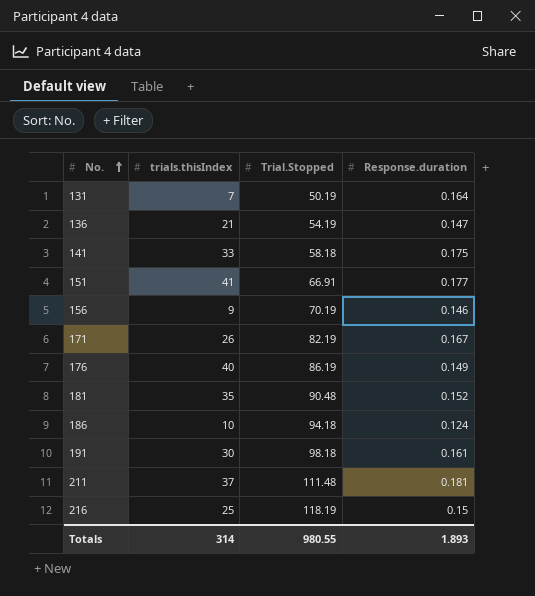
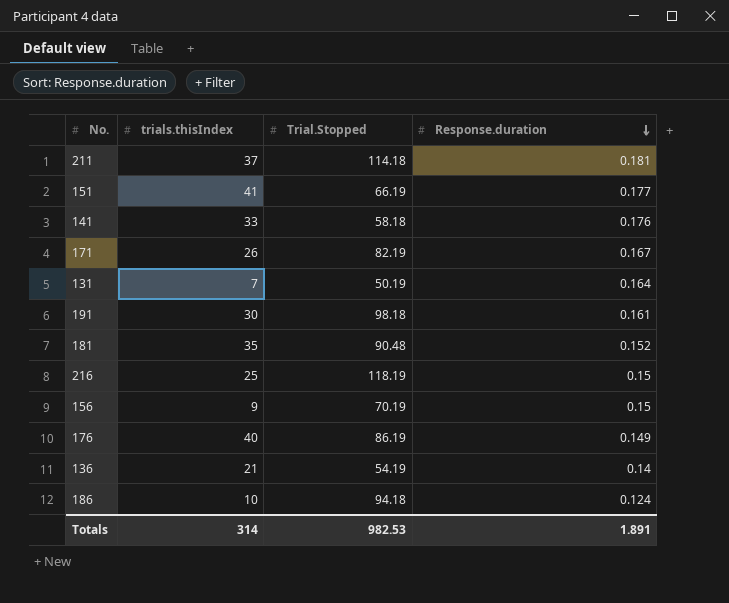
row order: No. ascending -> Response.duration descending
211 | Trial.Stopped: 111.48 -> 114.18
151 | Trial.Stopped: 66.91 -> 66.19
141 | Response.duration: 0.175 -> 0.176
156 | Response.duration: 0.146 -> 0.15
136 | Response.duration: 0.147 -> 0.14
Totals | Trial.Stopped: 980.55 -> 982.53
Totals | Response.duration: 1.893 -> 1.891

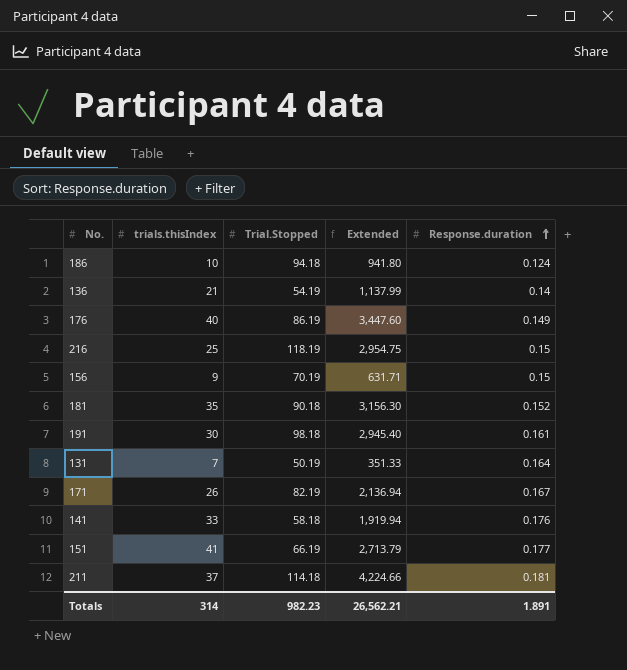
row order: Response.duration descending -> Response.duration ascending
column Extended | formula: none -> [trials.thisIndex] * [Trial.Stopped]
181 | Trial.Stopped: 90.48 -> 90.18
Totals | Trial.Stopped: 982.53 -> 982.23

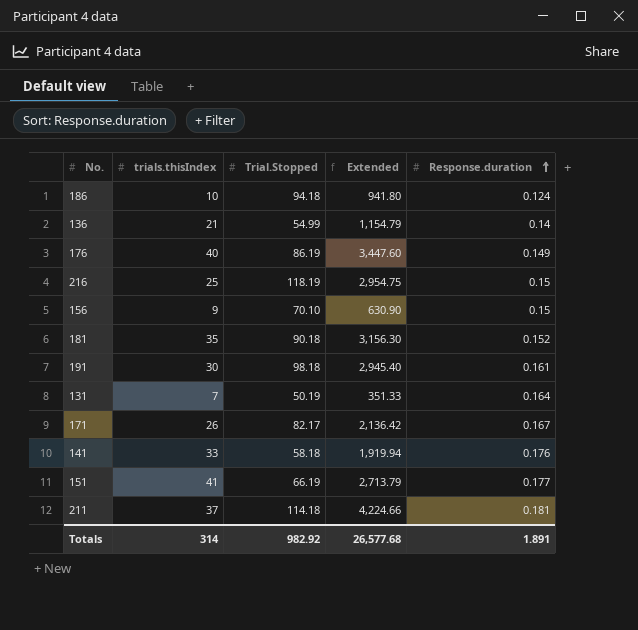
136 | Trial.Stopped: 54.19 -> 54.99
136 | Extended: 1,137.99 -> 1,154.79
156 | Trial.Stopped: 70.19 -> 70.10
156 | Extended: 631.71 -> 630.90
171 | Trial.Stopped: 82.19 -> 82.17
171 | Extended: 2,136.94 -> 2,136.42
Totals | Trial.Stopped: 982.23 -> 982.92
Totals | Extended: 26,562.21 -> 26,577.68

